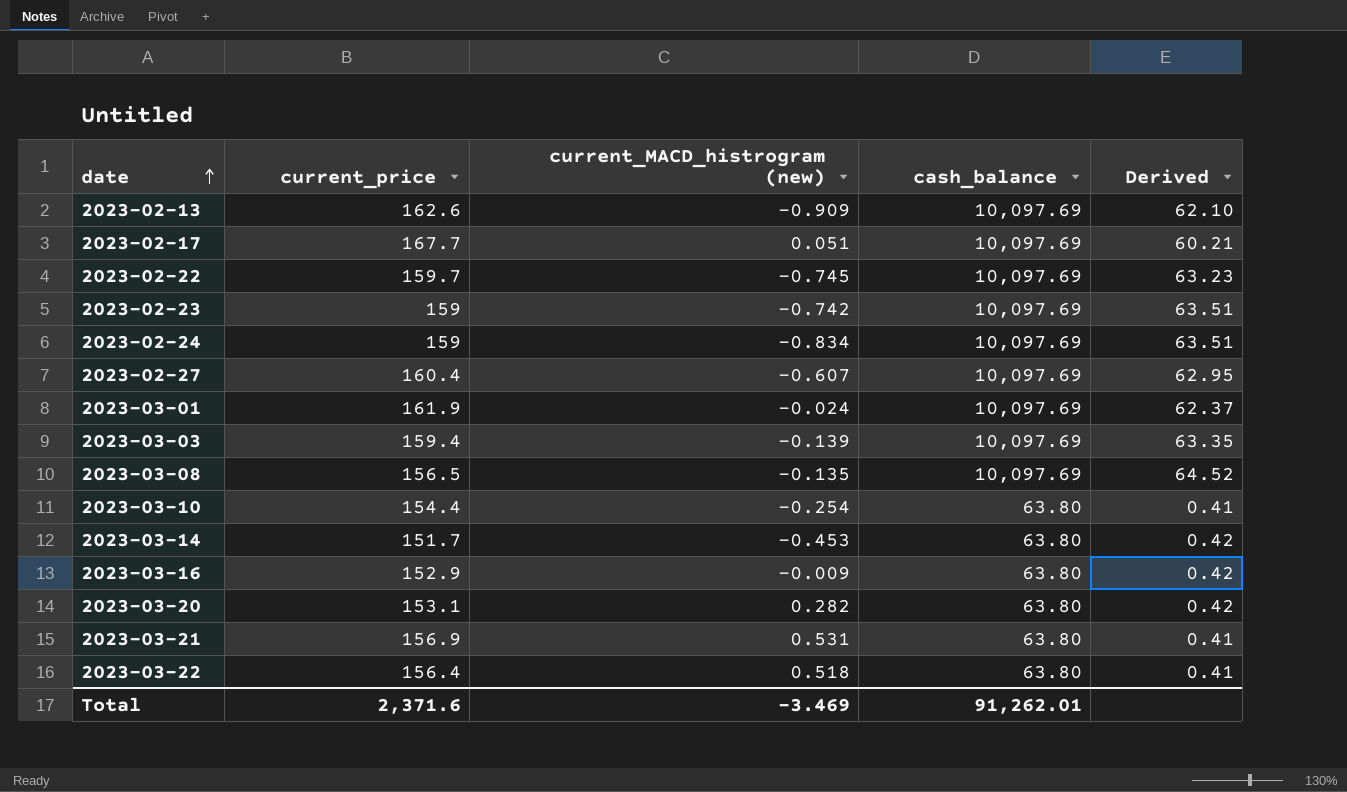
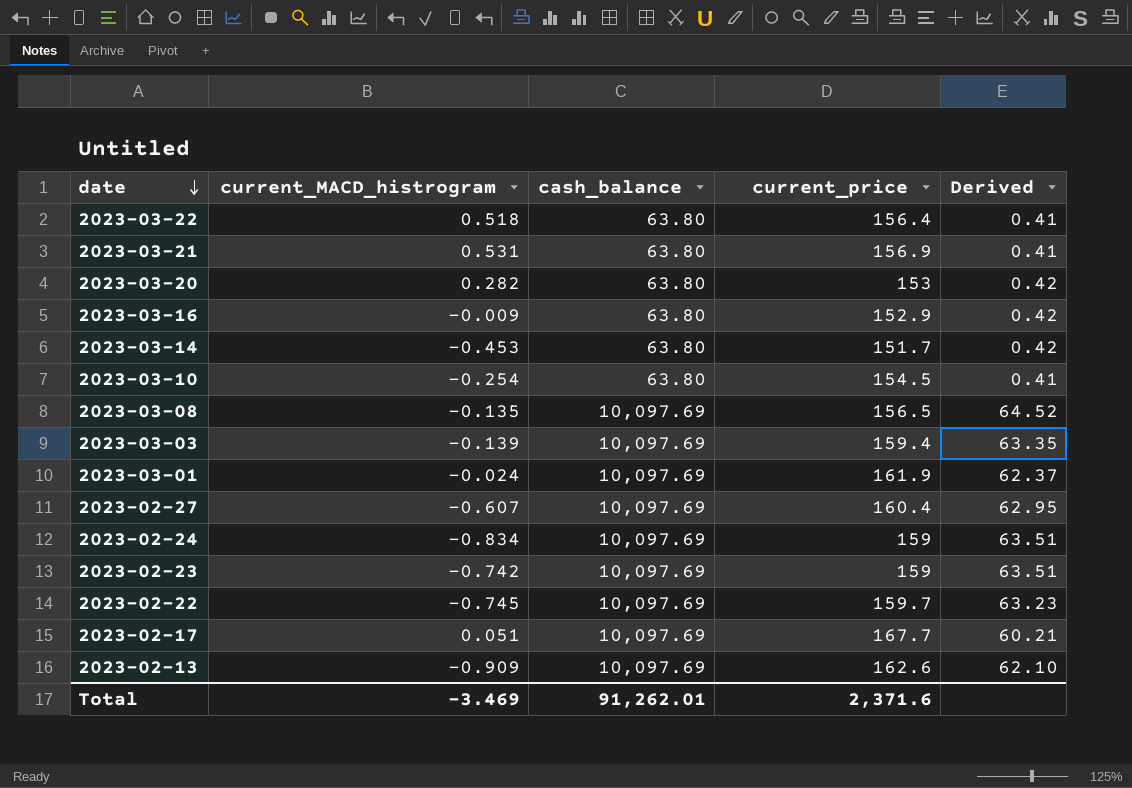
row order: date ascending -> date descending
column name: current_MACD_histrogram (new) -> current_MACD_histrogram
column current_price | position: 2 -> 4
2023-03-20 | current_price: 153.1 -> 153
2023-03-10 | current_price: 154.4 -> 154.5

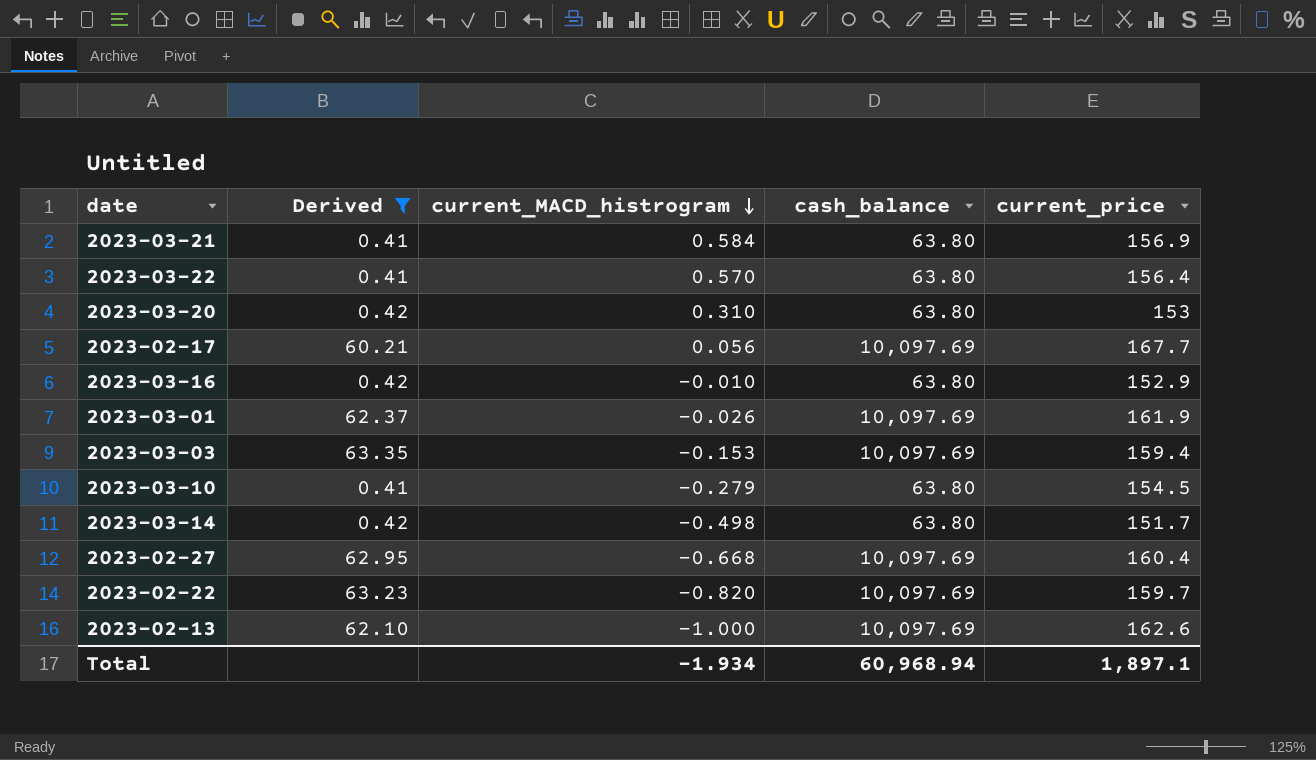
filter: none -> Derived <= 63.35
row order: date descending -> current_MACD_histrogram descending
column Derived | position: 5 -> 2
2023-03-21 | current_MACD_histrogram: 0.531 -> 0.584
2023-03-22 | current_MACD_histrogram: 0.518 -> 0.570
2023-03-20 | current_MACD_histrogram: 0.282 -> 0.310
2023-02-17 | current_MACD_histrogram: 0.051 -> 0.056
2023-03-16 | current_MACD_histrogram: -0.009 -> -0.010
2023-03-01 | current_MACD_histrogram: -0.024 -> -0.026
2023-03-03 | current_MACD_histrogram: -0.139 -> -0.153
2023-03-10 | current_MACD_histrogram: -0.254 -> -0.279
2023-03-14 | current_MACD_histrogram: -0.453 -> -0.498
2023-02-27 | current_MACD_histrogram: -0.607 -> -0.668
2023-02-22 | current_MACD_histrogram: -0.745 -> -0.820
2023-02-13 | current_MACD_histrogram: -0.909 -> -1.000
Total | current_MACD_histrogram: -3.469 -> -1.934
Total | cash_balance: 91,262.01 -> 60,968.94
Total | current_price: 2,371.6 -> 1,897.1

